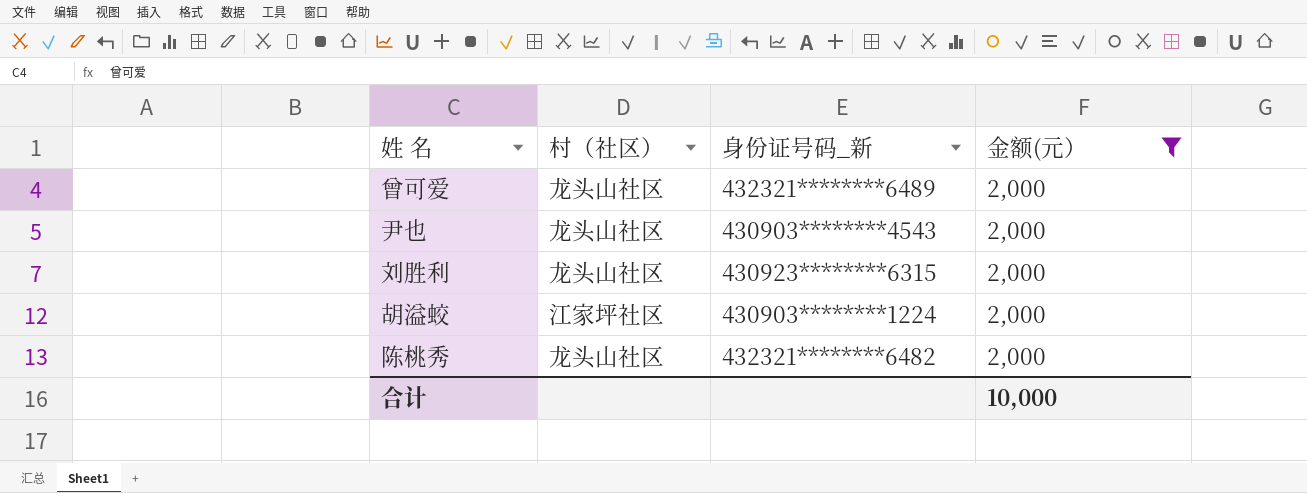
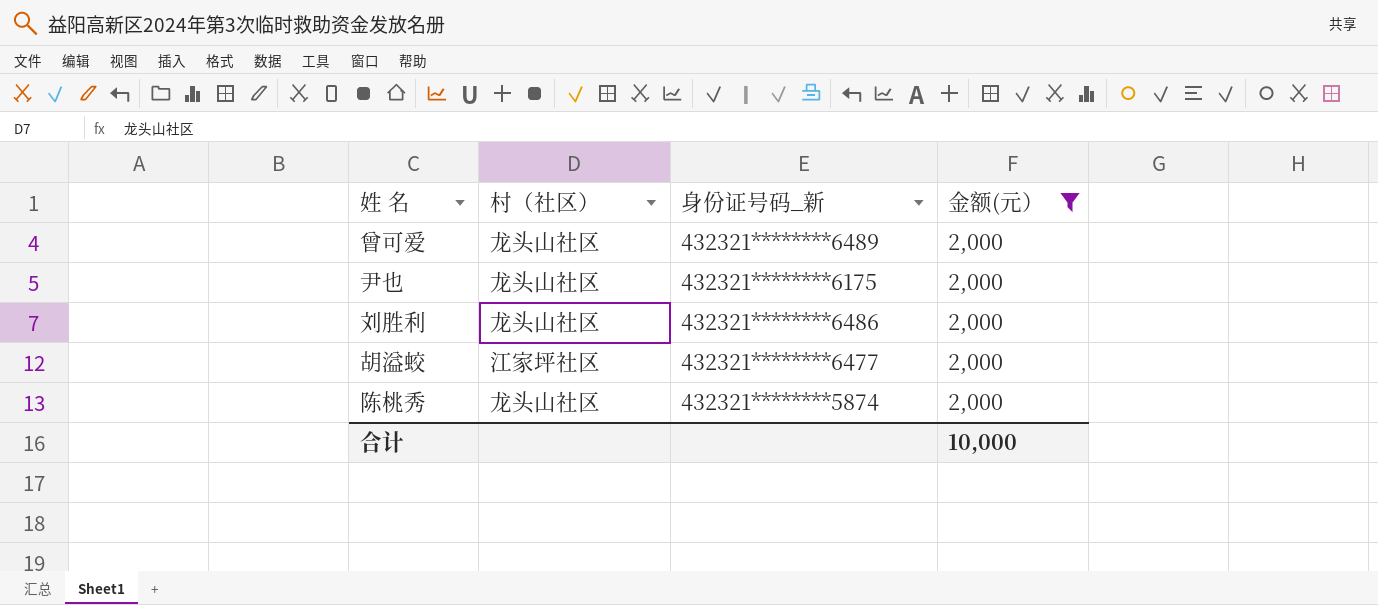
尹也 | 身份证号码_新: 430903********4543 -> 432321********6175
刘胜利 | 身份证号码_新: 430923********6315 -> 432321********6486
胡溢蛟 | 身份证号码_新: 430903********1224 -> 432321********6477
陈桃秀 | 身份证号码_新: 432321********6482 -> 432321********5874

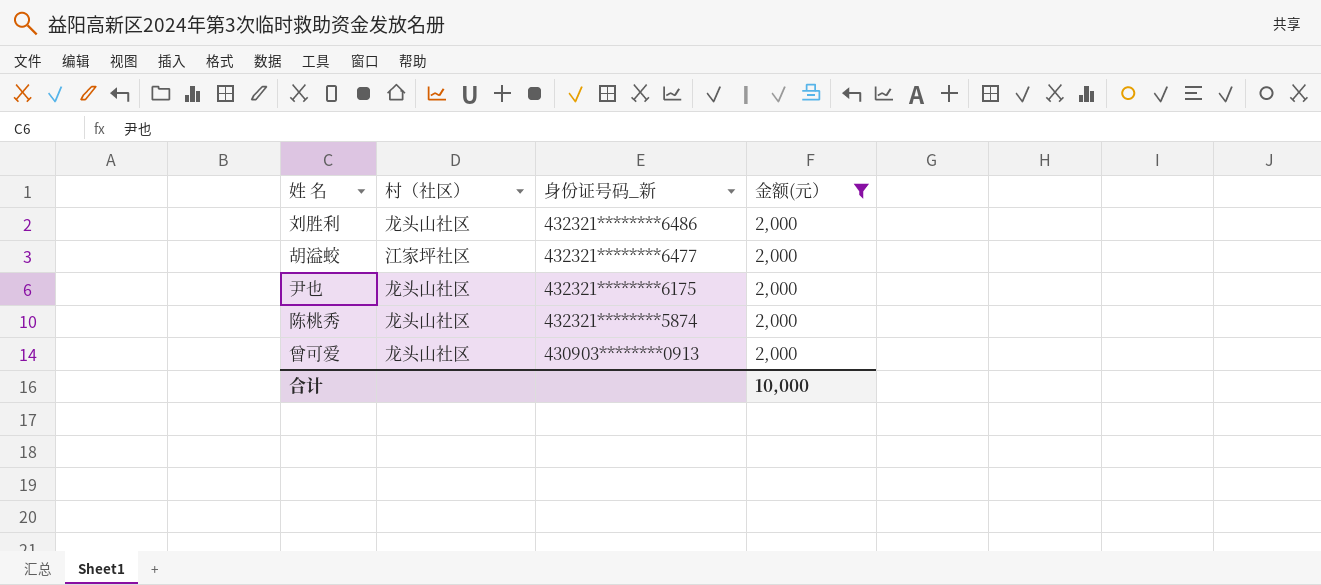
row order: none -> 身份证号码_新 descending
曾可爱 | 身份证号码_新: 432321********6489 -> 430903********0913

